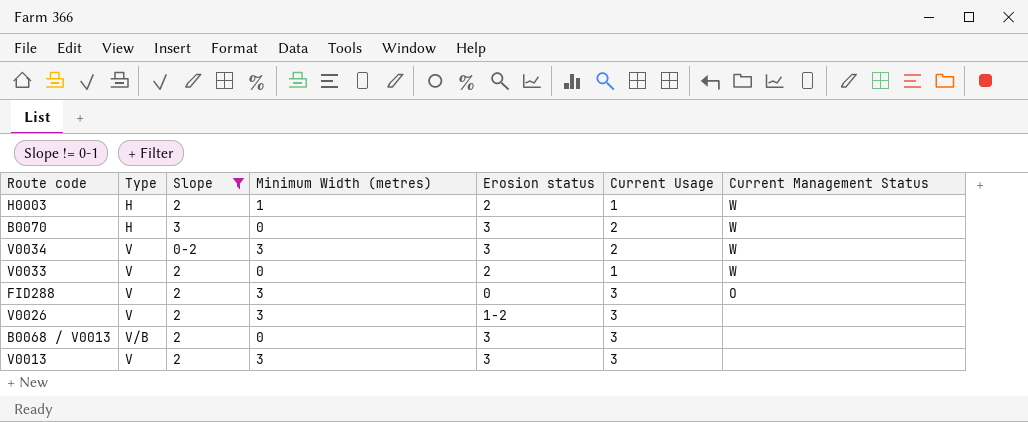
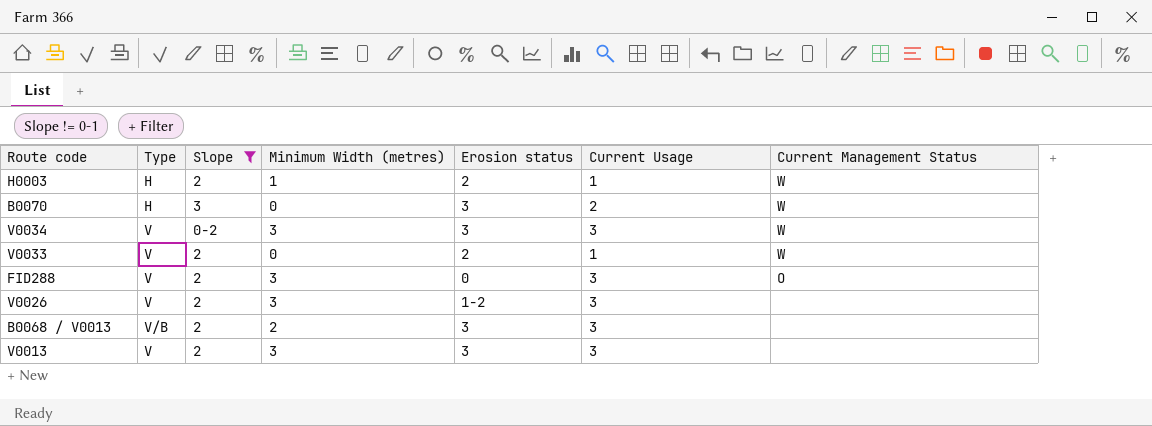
V0034 | Current Usage: 2 -> 3
B0068 / V0013 | Minimum Width (metres): 0 -> 2

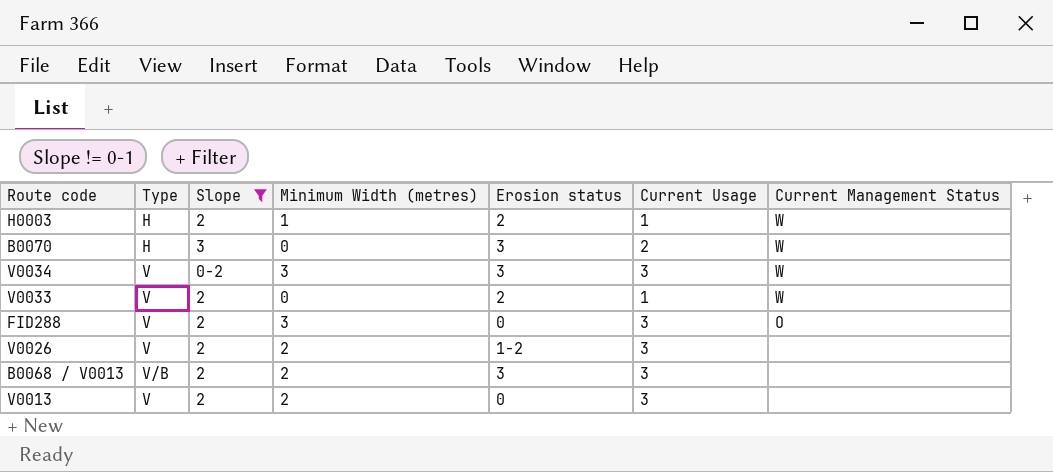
V0026 | Minimum Width (metres): 3 -> 2
V0013 | Minimum Width (metres): 3 -> 2
V0013 | Erosion status: 3 -> 0

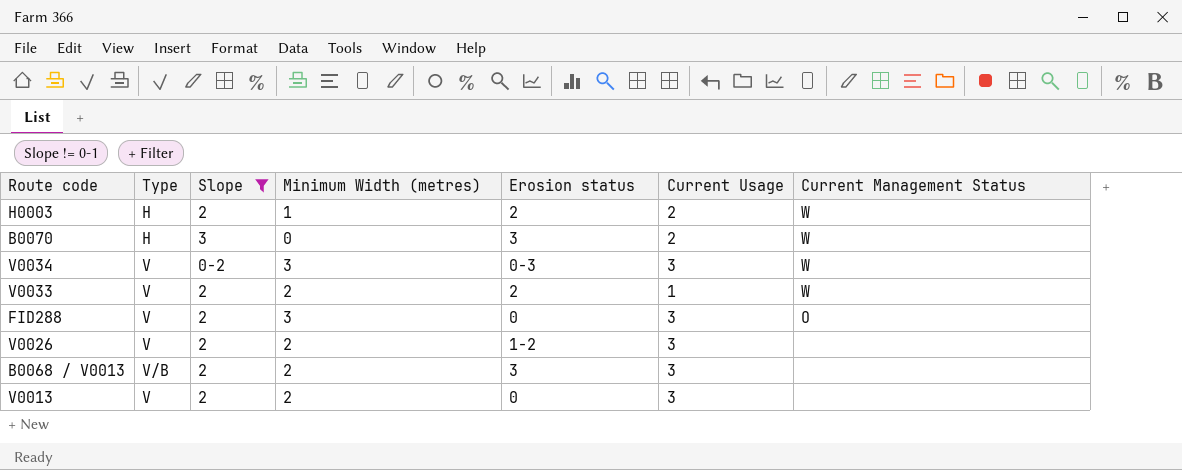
H0003 | Current Usage: 1 -> 2
V0034 | Erosion status: 3 -> 0-3
V0033 | Minimum Width (metres): 0 -> 2

